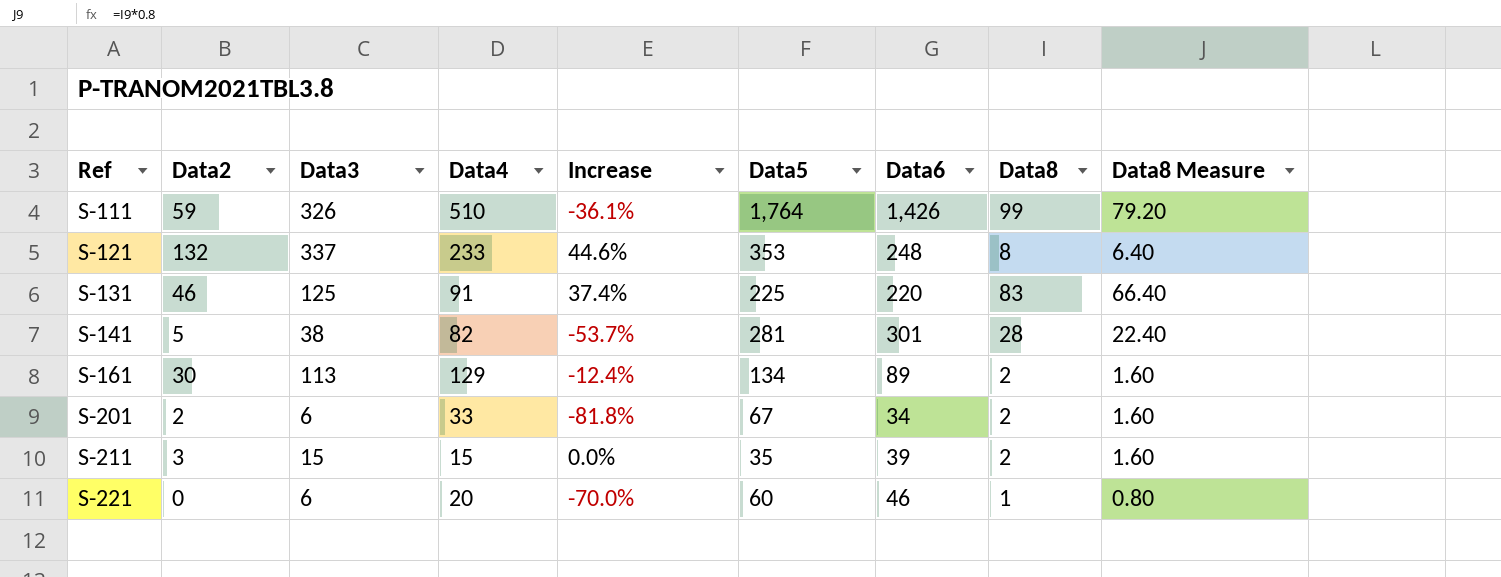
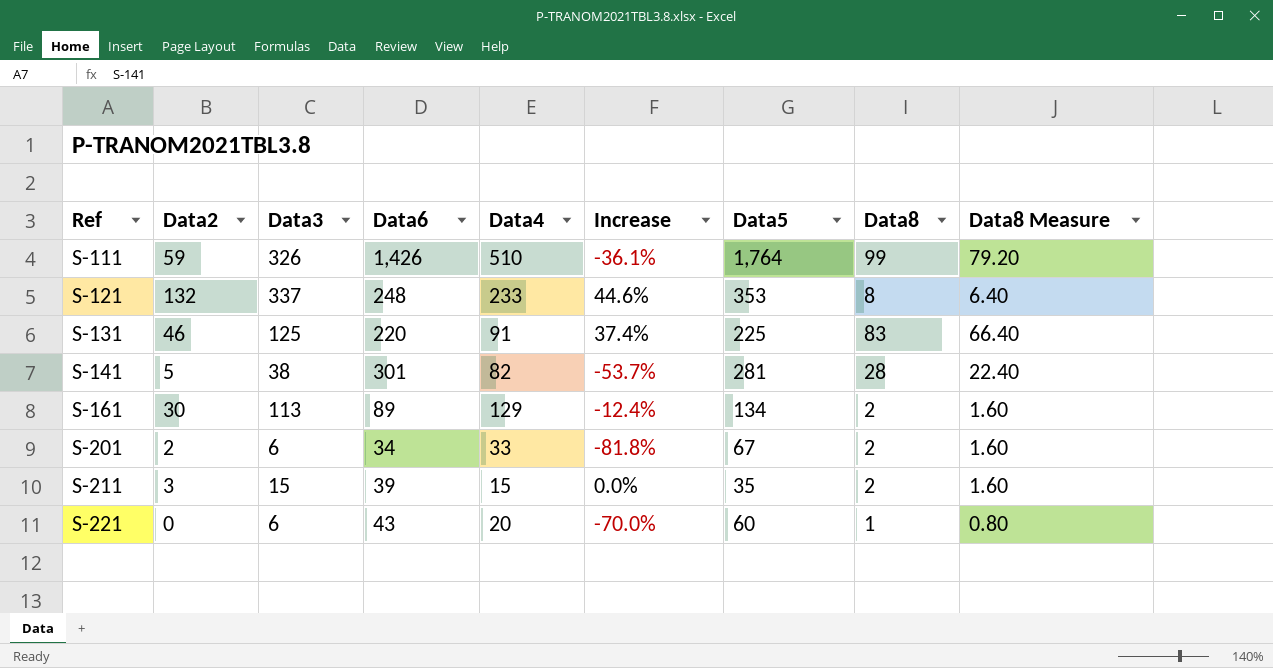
column Data6 | position: 7 -> 4
S-221 | Data6: 46 -> 43

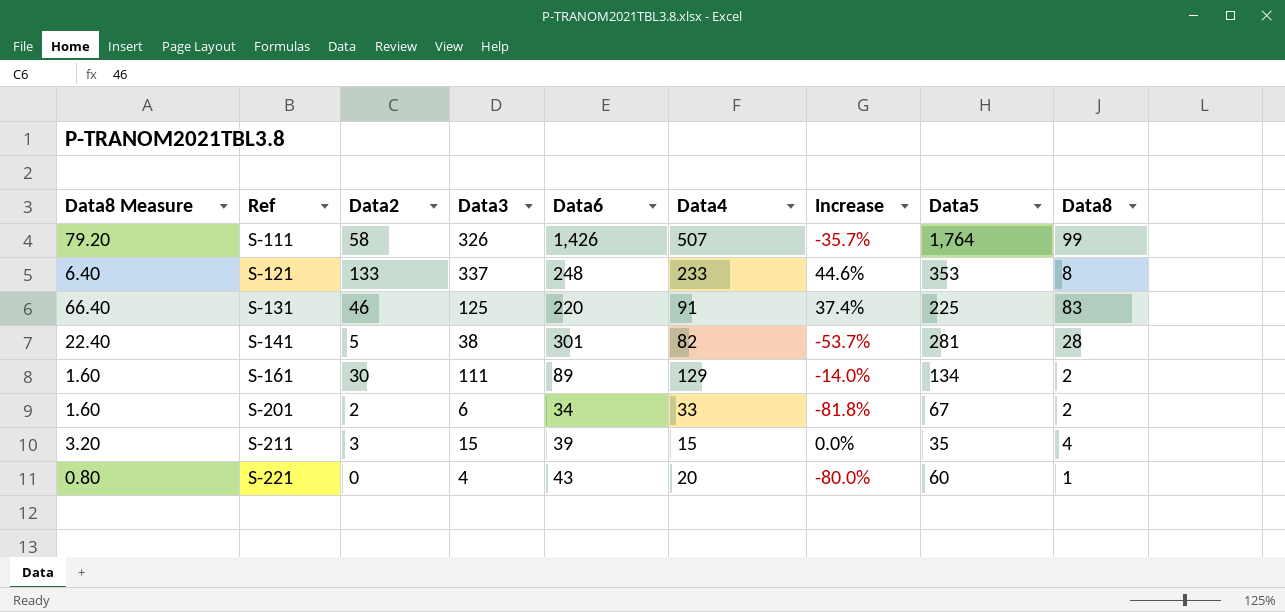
column Data8 Measure | position: 9 -> 1
S-111 | Data2: 59 -> 58
S-111 | Data4: 510 -> 507
S-111 | Increase: -36.1% -> -35.7%
S-121 | Data2: 132 -> 133
S-161 | Data3: 113 -> 111
S-161 | Increase: -12.4% -> -14.0%
S-211 | Data8 Measure: 1.60 -> 3.20
S-211 | Data8: 2 -> 4
S-221 | Data3: 6 -> 4
S-221 | Increase: -70.0% -> -80.0%

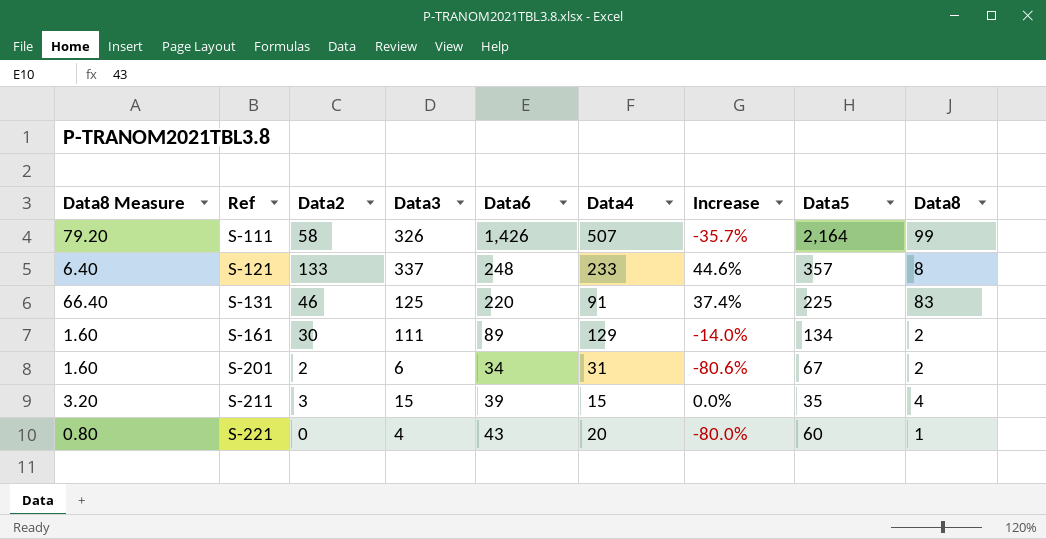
row S-141: 22.40 | 5 | 38 | 301 | 82 | -53.7% | 281 | 28 -> none
S-111 | Data5: 1,764 -> 2,164
S-121 | Data5: 353 -> 357
S-201 | Data4: 33 -> 31
S-201 | Increase: -81.8% -> -80.6%

